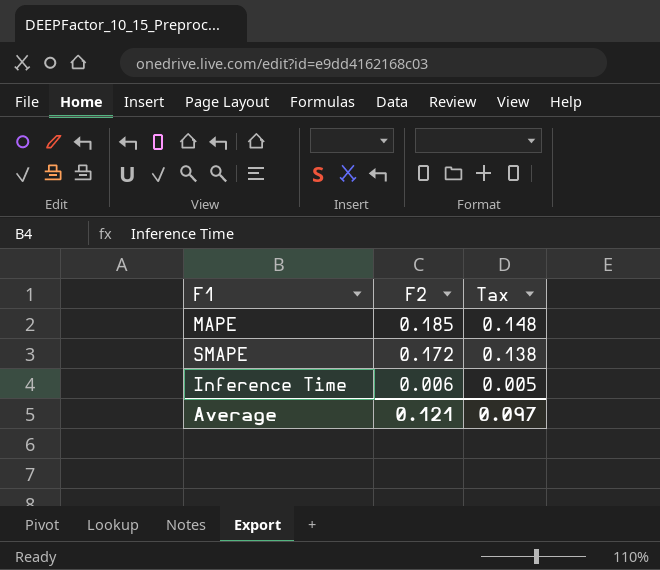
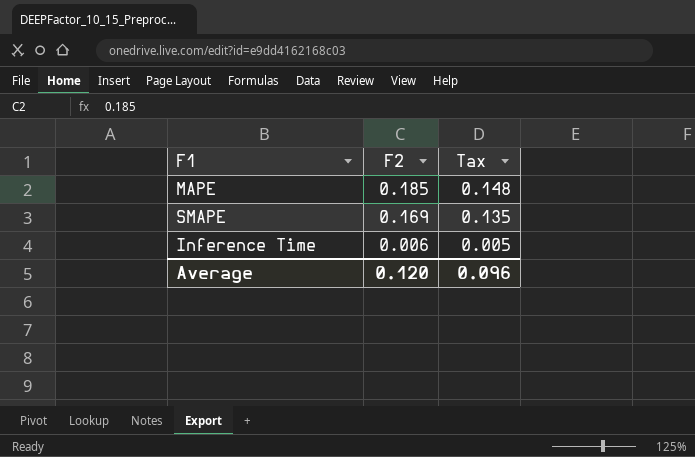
SMAPE | F2: 0.172 -> 0.169
SMAPE | Tax: 0.138 -> 0.135
Average | F2: 0.121 -> 0.120
Average | Tax: 0.097 -> 0.096

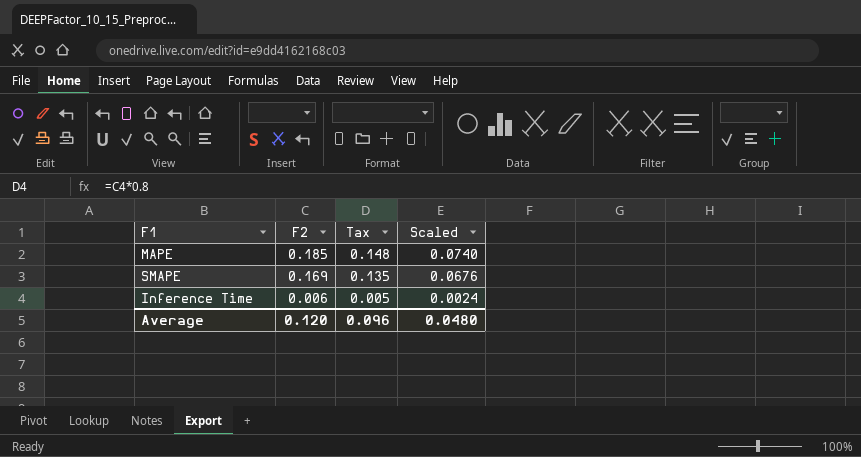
column Scaled | formula: none -> [F2] * 0.4

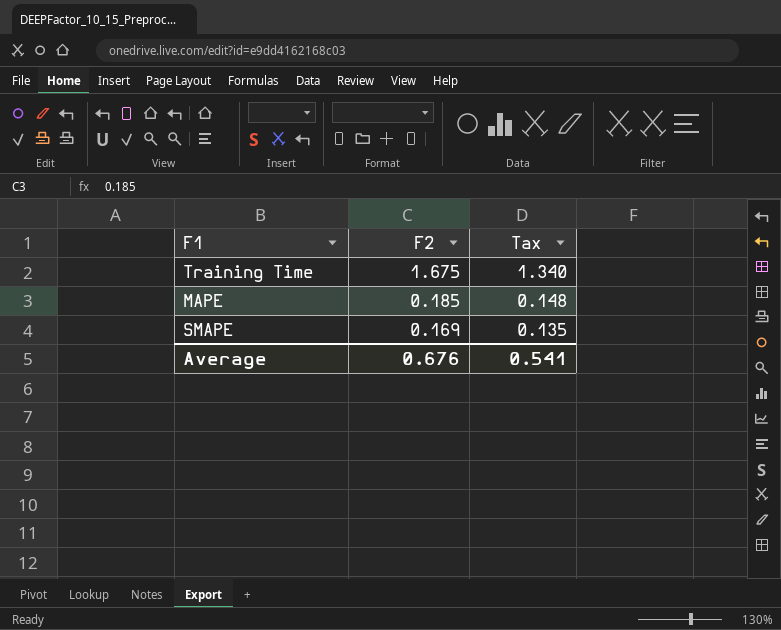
column Scaled | formula: [F2] * 0.4 -> none
row Inference Time: 0.006 | 0.005 | 0.0024 -> none
row Training Time: none -> 1.675 | 1.340
Average | F2: 0.120 -> 0.676
Average | Tax: 0.096 -> 0.541

